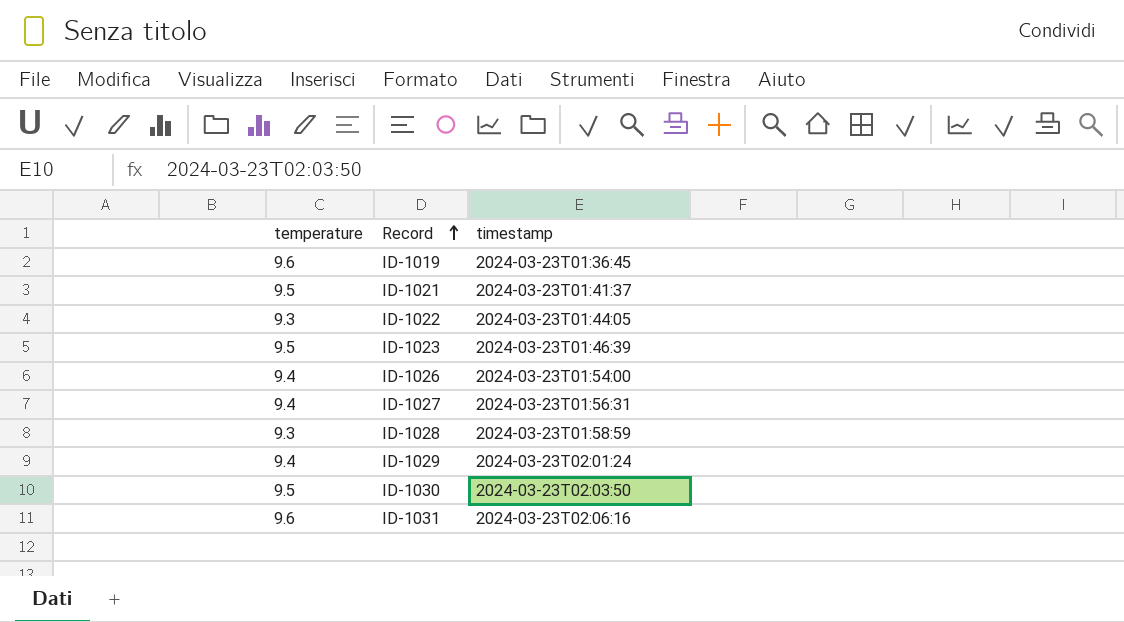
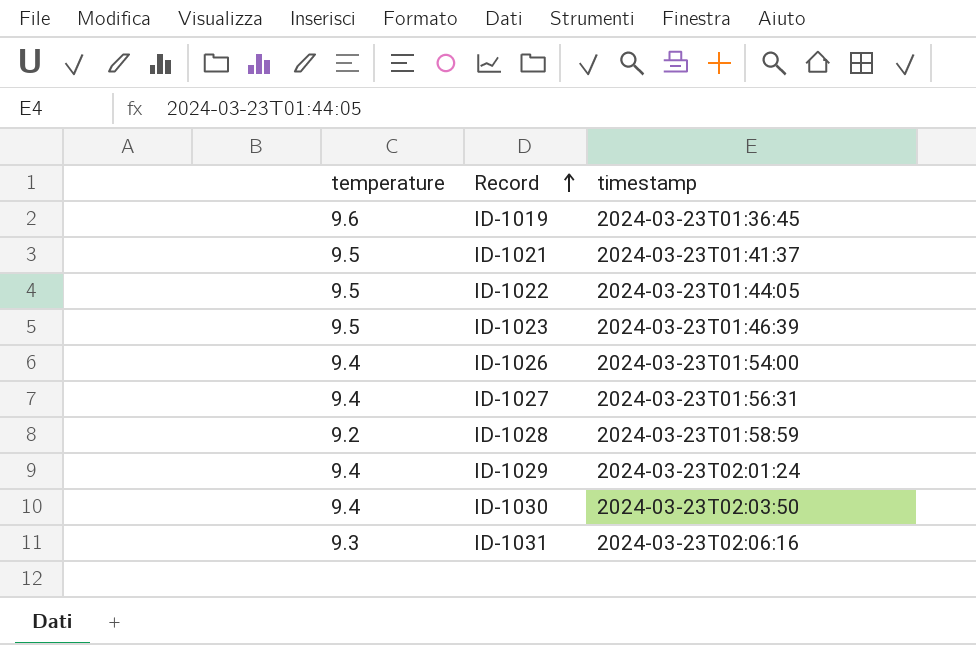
ID-1022 | temperature: 9.3 -> 9.5
ID-1028 | temperature: 9.3 -> 9.2
ID-1030 | temperature: 9.5 -> 9.4
ID-1031 | temperature: 9.6 -> 9.3

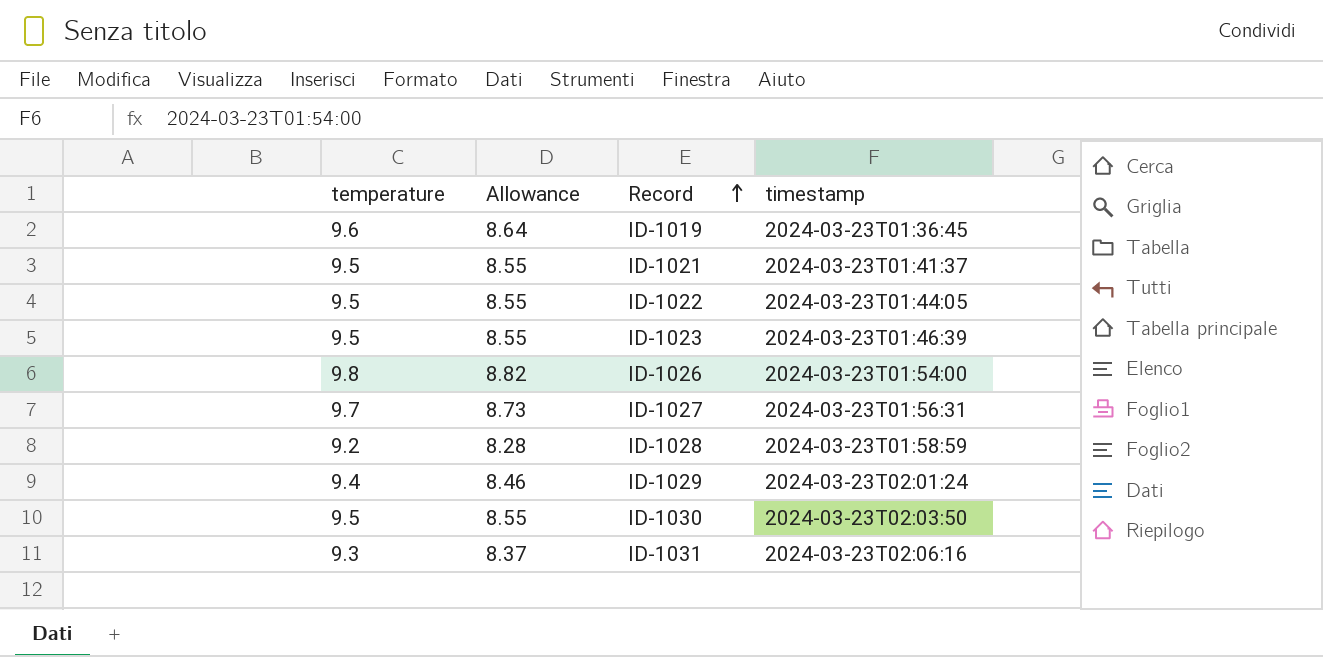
column Allowance | formula: none -> [temperature] * 0.9
ID-1026 | temperature: 9.4 -> 9.8
ID-1027 | temperature: 9.4 -> 9.7
ID-1030 | temperature: 9.4 -> 9.5

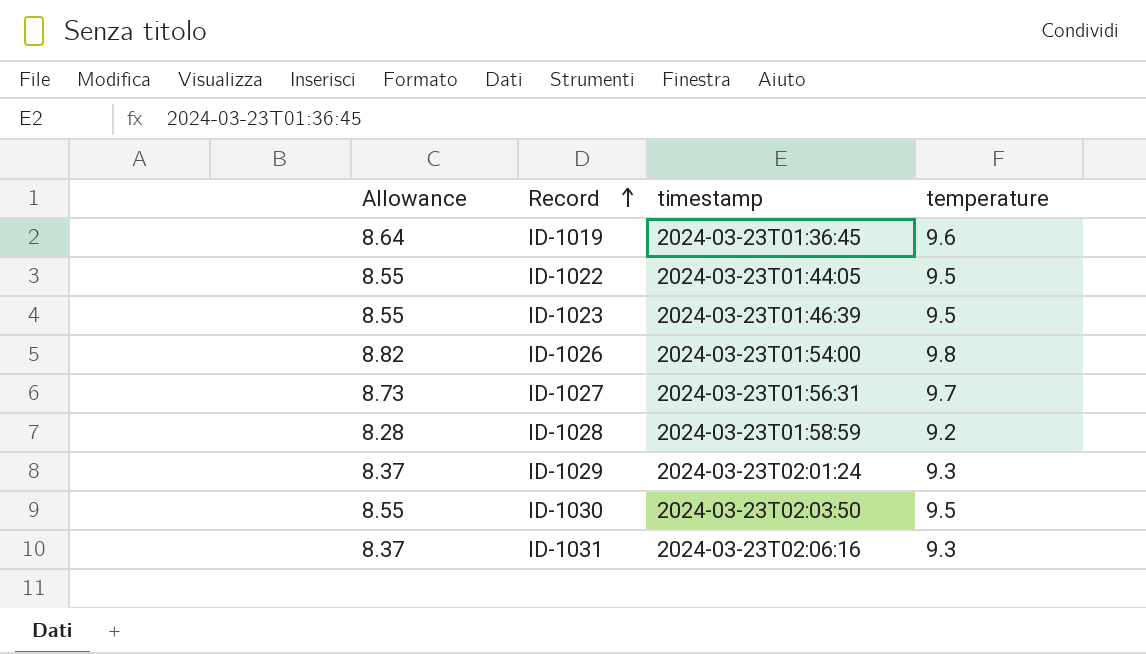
column temperature | position: 1 -> 4
row ID-1021: 9.5 | 8.55 | 2024-03-23T01:41:37 -> none
ID-1029 | Allowance: 8.46 -> 8.37
ID-1029 | temperature: 9.4 -> 9.3

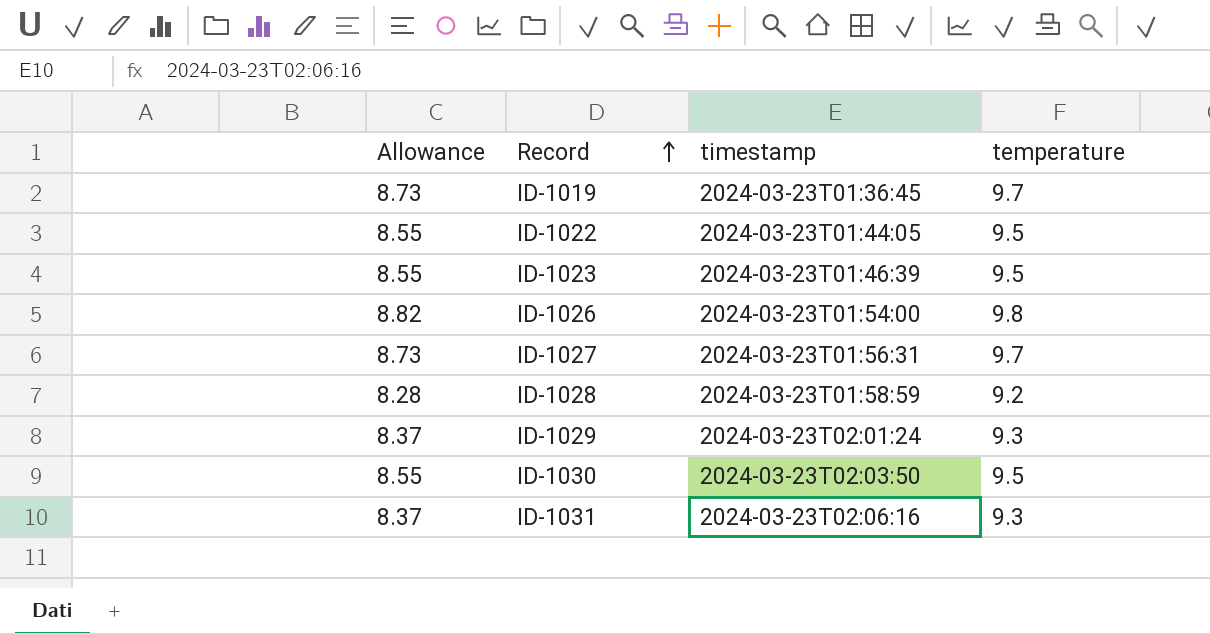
ID-1019 | Allowance: 8.64 -> 8.73
ID-1019 | temperature: 9.6 -> 9.7

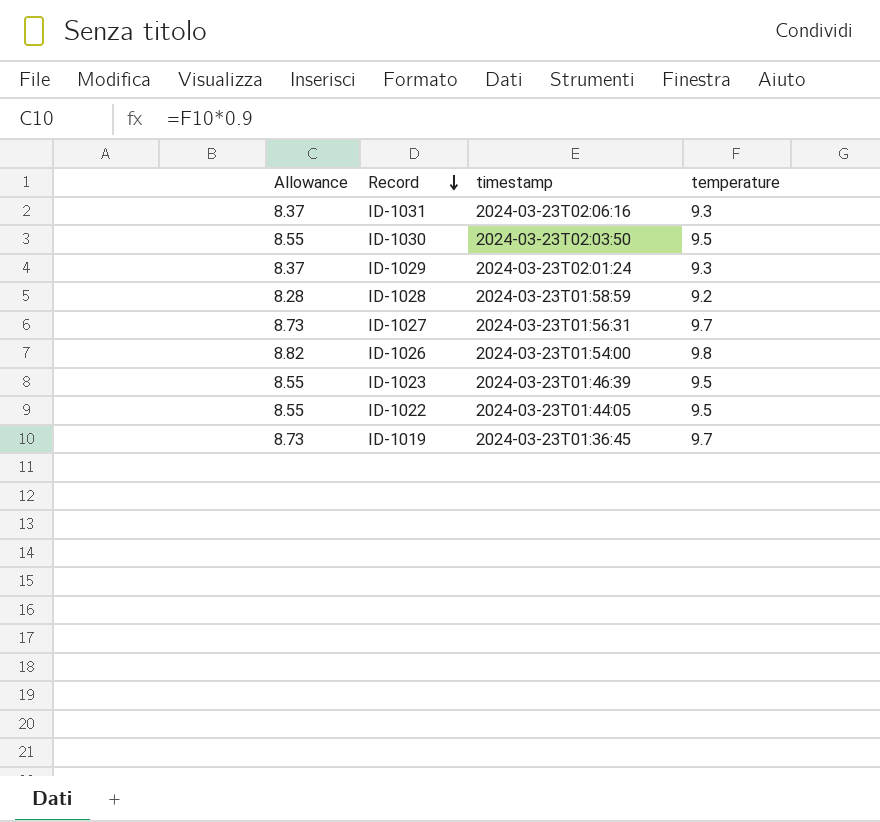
row order: Record ascending -> Record descending

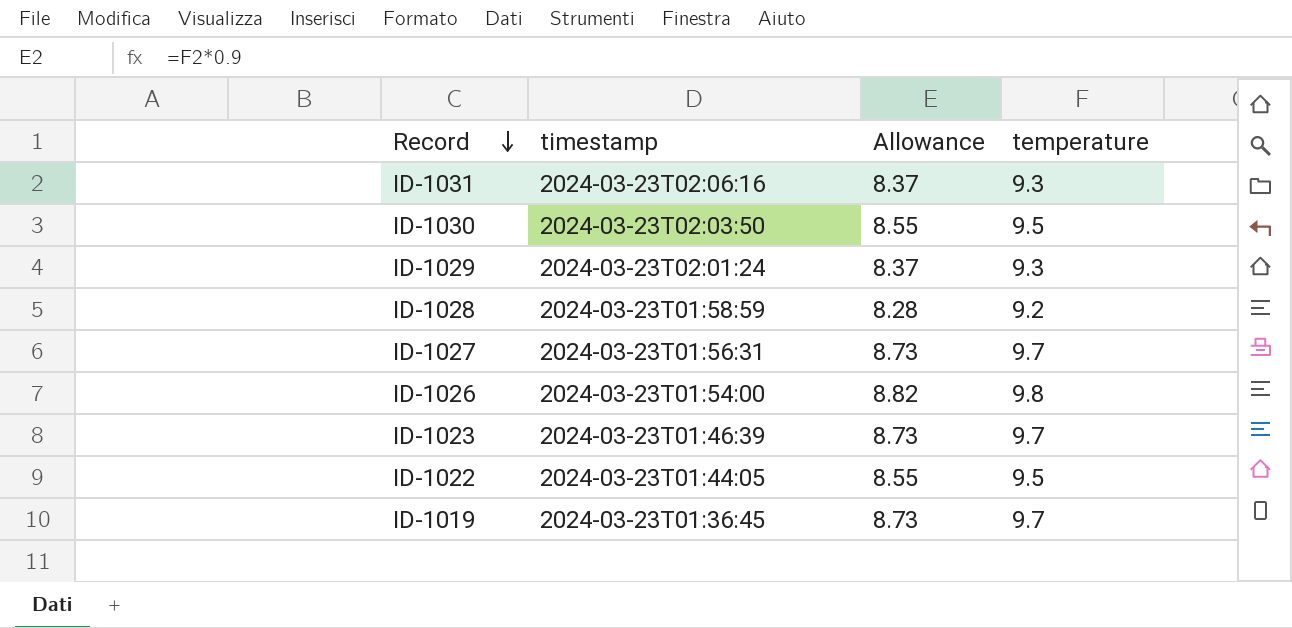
column Allowance | position: 1 -> 3
ID-1023 | Allowance: 8.55 -> 8.73
ID-1023 | temperature: 9.5 -> 9.7

